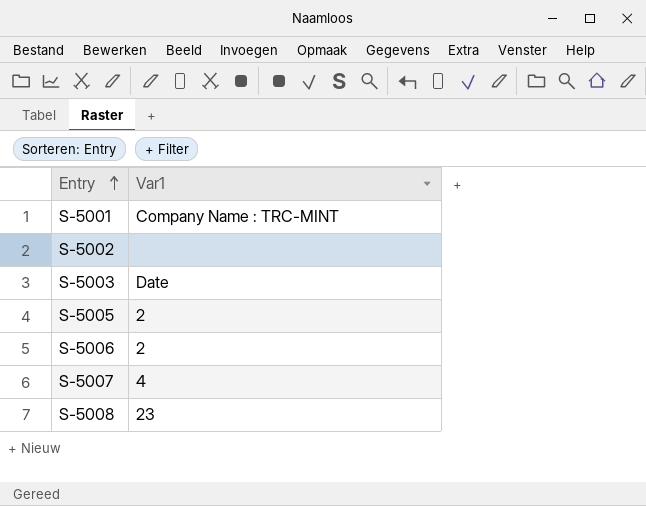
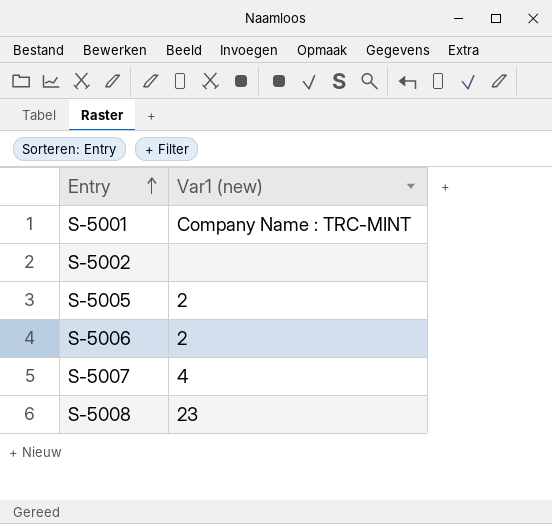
column name: Var1 -> Var1 (new)
row S-5003: Date -> none

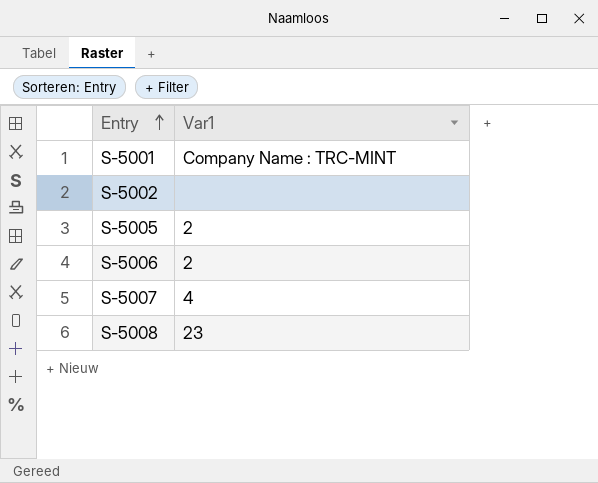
column name: Var1 (new) -> Var1

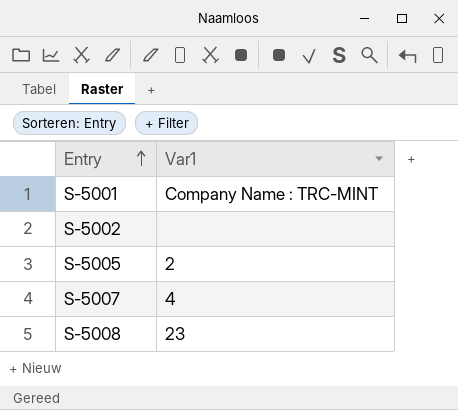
row S-5006: 2 -> none

